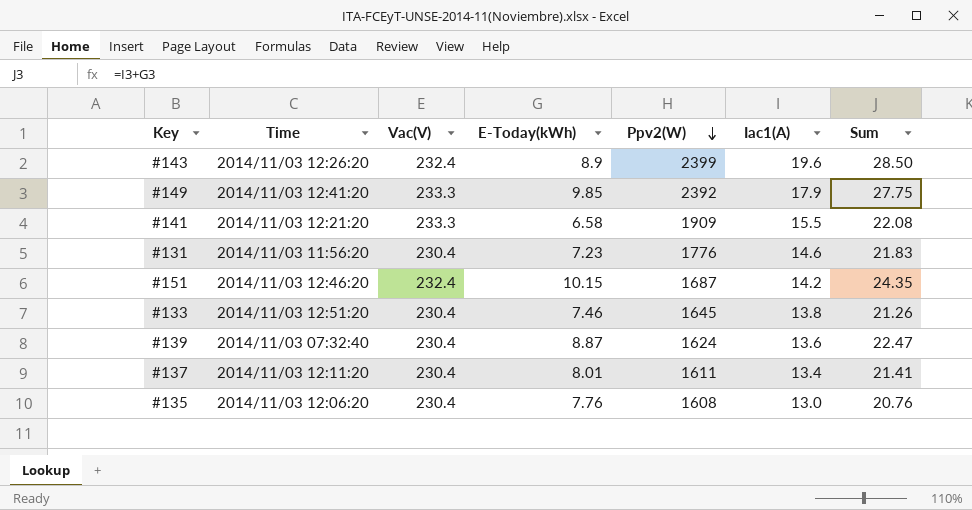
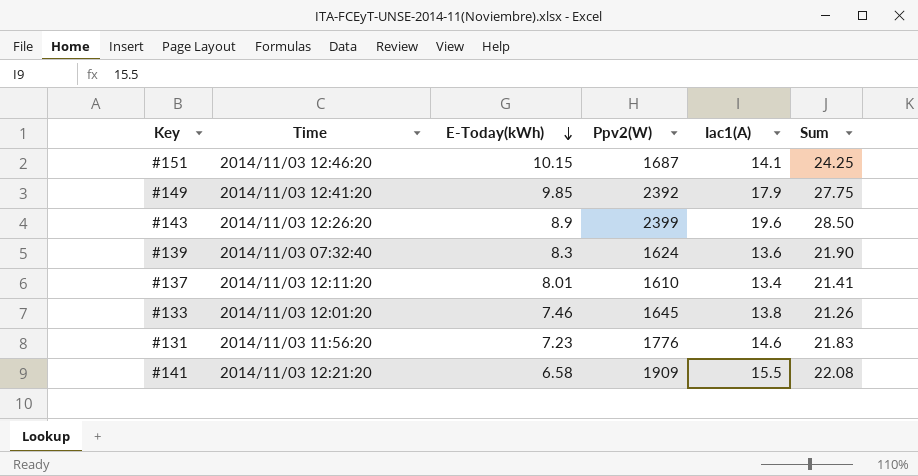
row order: Ppv2(W) descending -> E-Today(kWh) descending
column Vac(V) | position: 3 -> none
row #135: 2014/11/03 12:06:20 | 230.4 | 7.76 | 1608 | 13.0 | 20.76 -> none
#151 | Iac1(A): 14.2 -> 14.1
#151 | Sum: 24.35 -> 24.25
#139 | E-Today(kWh): 8.87 -> 8.3
#139 | Sum: 22.47 -> 21.90
#137 | Ppv2(W): 1611 -> 1610
#133 | Time: 2014/11/03 12:51:20 -> 2014/11/03 12:01:20

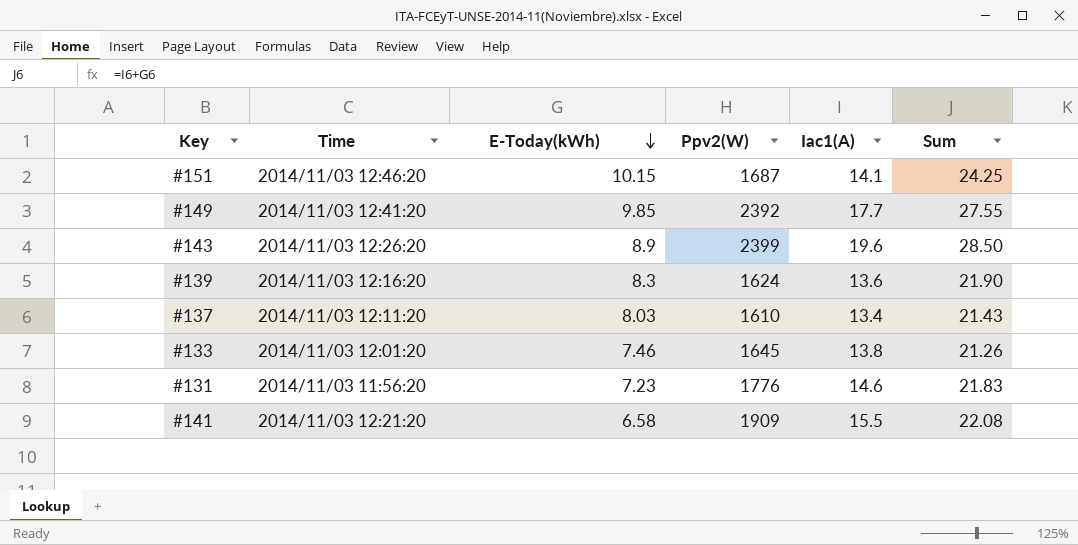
#149 | Iac1(A): 17.9 -> 17.7
#149 | Sum: 27.75 -> 27.55
#139 | Time: 2014/11/03 07:32:40 -> 2014/11/03 12:16:20
#137 | E-Today(kWh): 8.01 -> 8.03
#137 | Sum: 21.41 -> 21.43

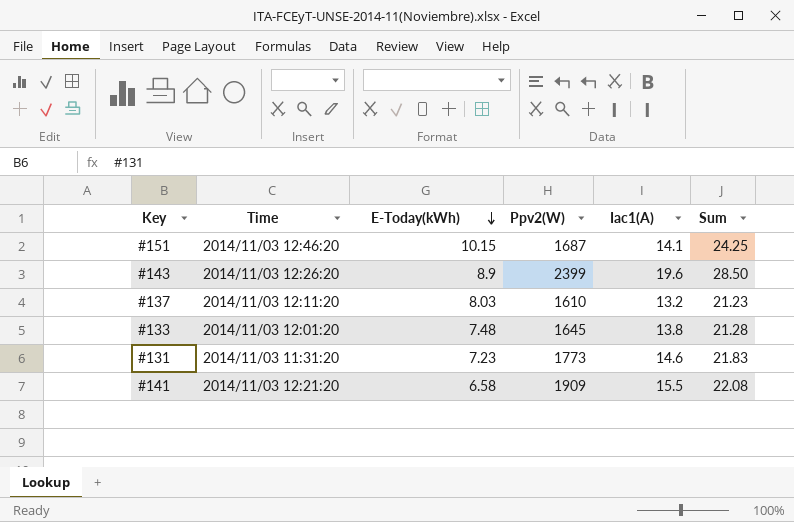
row #149: 2014/11/03 12:41:20 | 9.85 | 2392 | 17.7 | 27.55 -> none
row #139: 2014/11/03 12:16:20 | 8.3 | 1624 | 13.6 | 21.90 -> none
#137 | Iac1(A): 13.4 -> 13.2
#137 | Sum: 21.43 -> 21.23
#133 | E-Today(kWh): 7.46 -> 7.48
#133 | Sum: 21.26 -> 21.28
#131 | Time: 2014/11/03 11:56:20 -> 2014/11/03 11:31:20
#131 | Ppv2(W): 1776 -> 1773

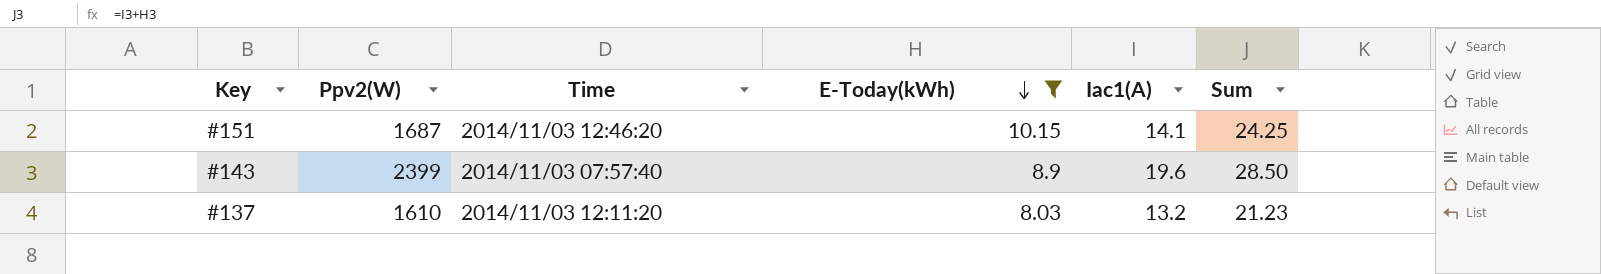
filter: none -> E-Today(kWh) >= 8.03
column Ppv2(W) | position: 4 -> 2
#143 | Time: 2014/11/03 12:26:20 -> 2014/11/03 07:57:40

